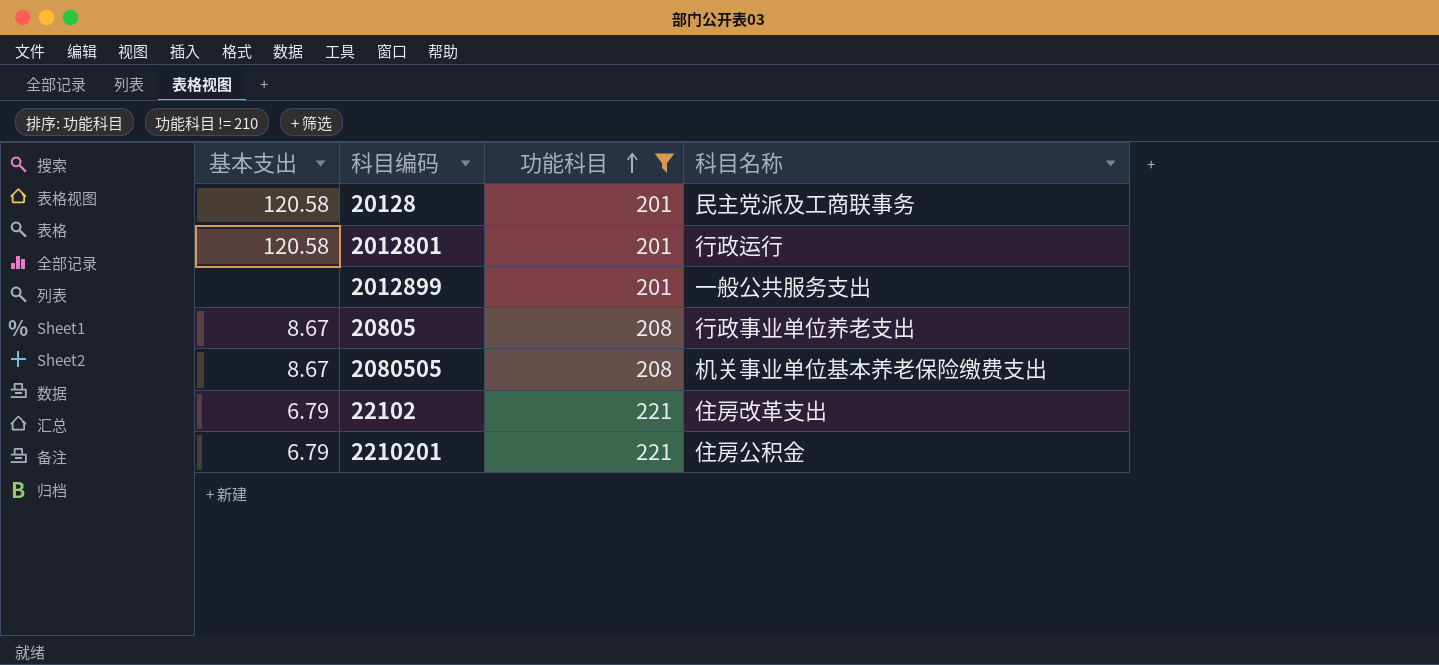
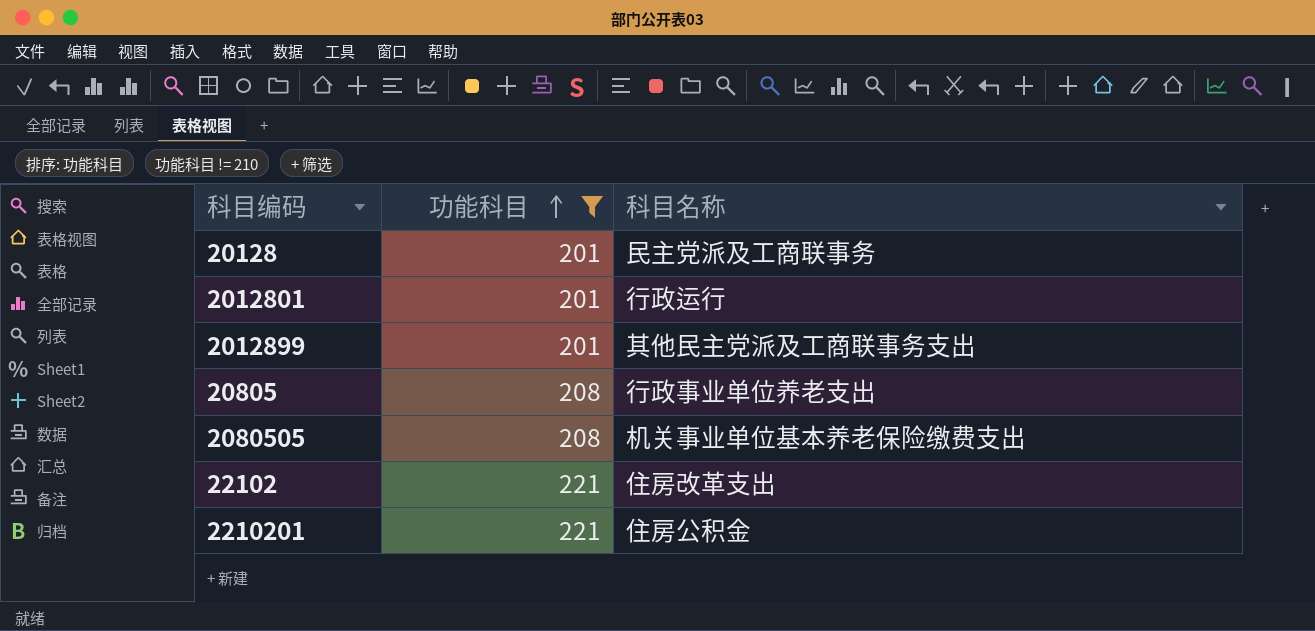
column 基本支出 | position: 1 -> none
2012899 | 科目名称: 一般公共服务支出 -> 其他民主党派及工商联事务支出

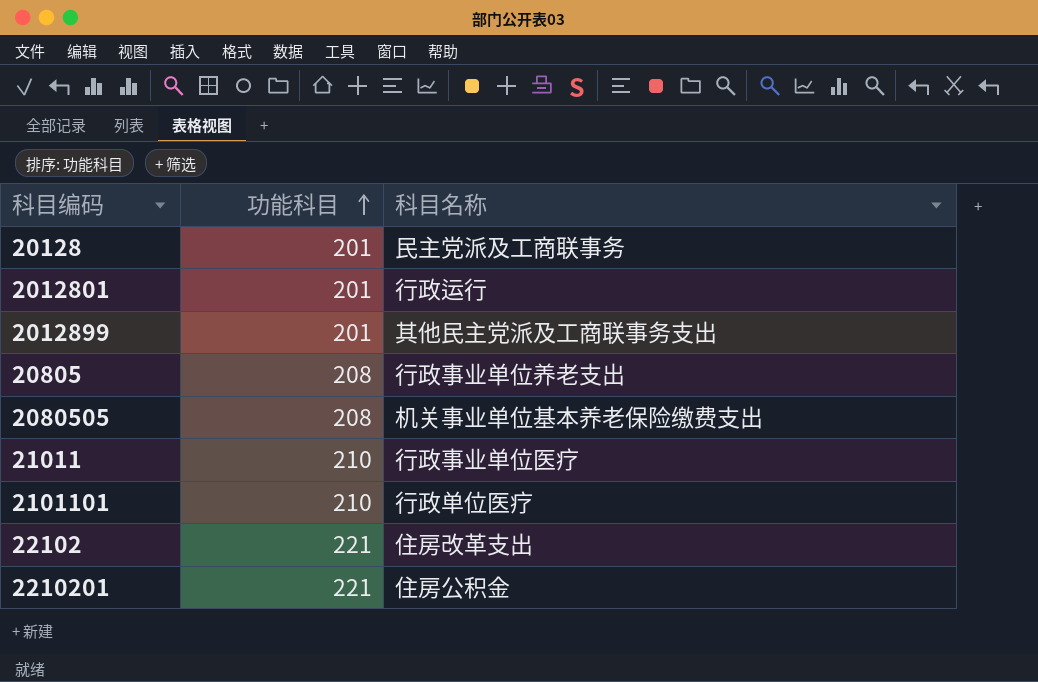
filter: 功能科目 != 210 -> none

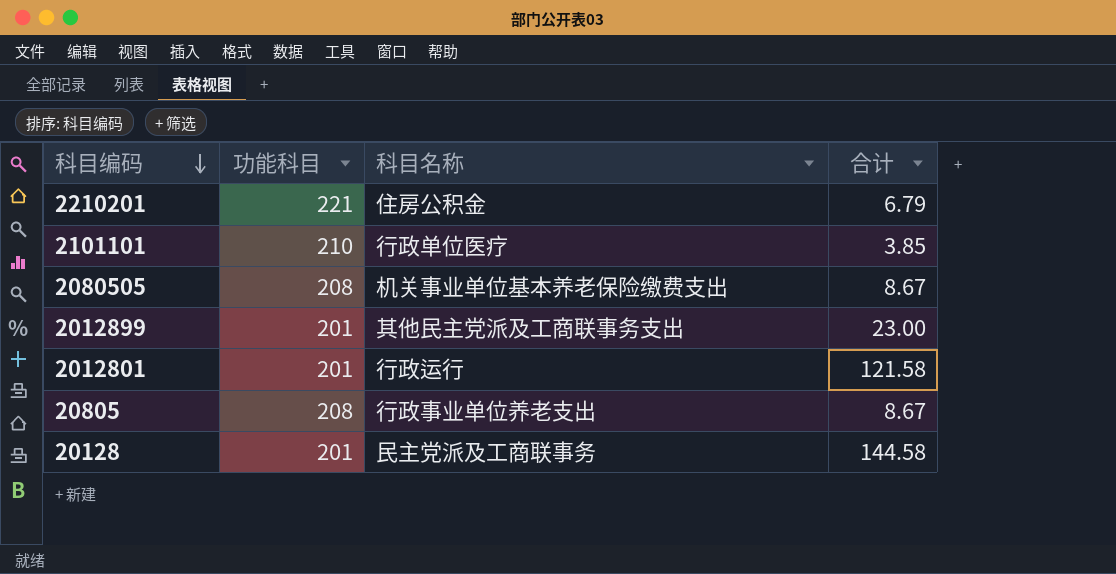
row order: 功能科目 ascending -> 科目编码 descending
column 合计 | position: none -> 4
row 21011: 210 | 行政事业单位医疗 -> none
row 22102: 221 | 住房改革支出 -> none

